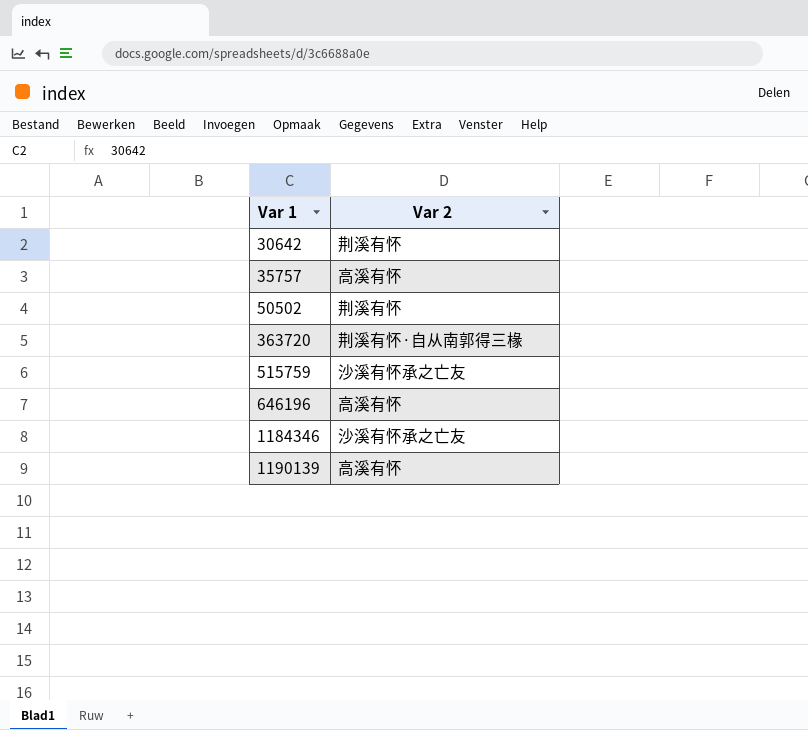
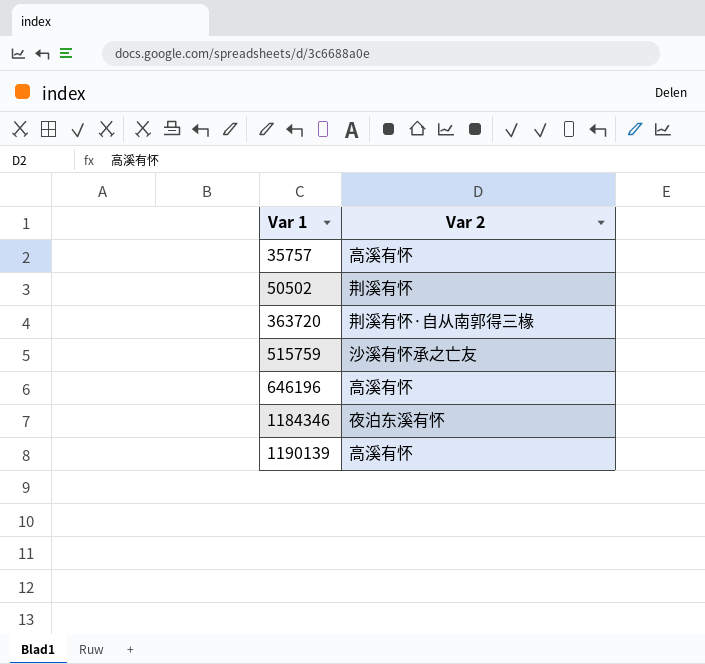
row 30642: 荆溪有怀 -> none
1184346 | Var 2: 沙溪有怀承之亡友 -> 夜泊东溪有怀

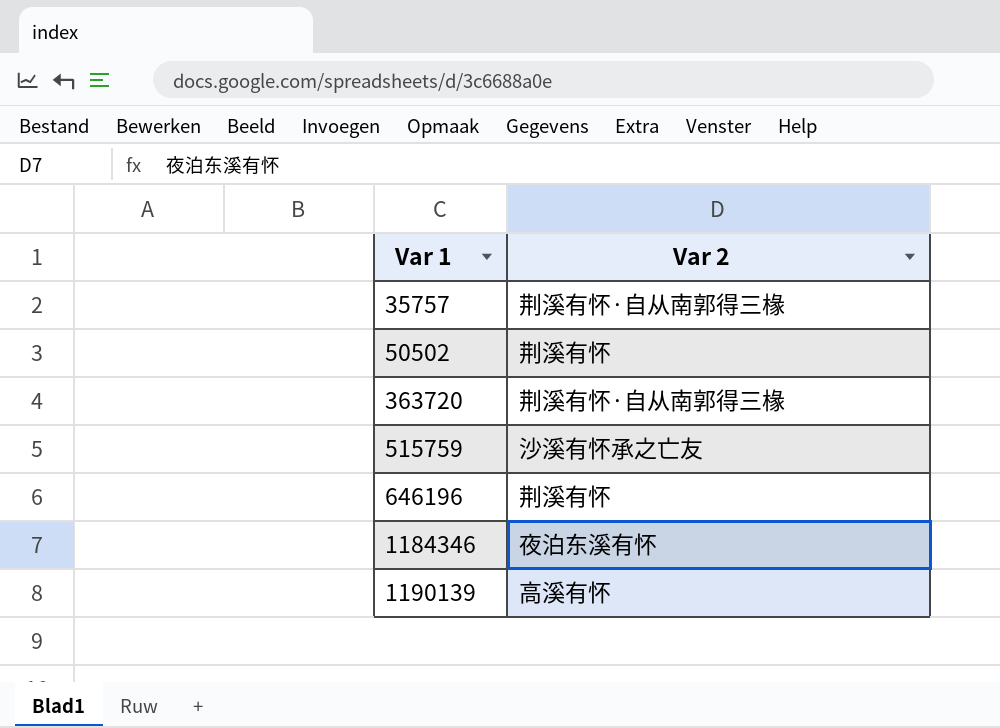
35757 | Var 2: 高溪有怀 -> 荆溪有怀·自从南郭得三椽
646196 | Var 2: 高溪有怀 -> 荆溪有怀

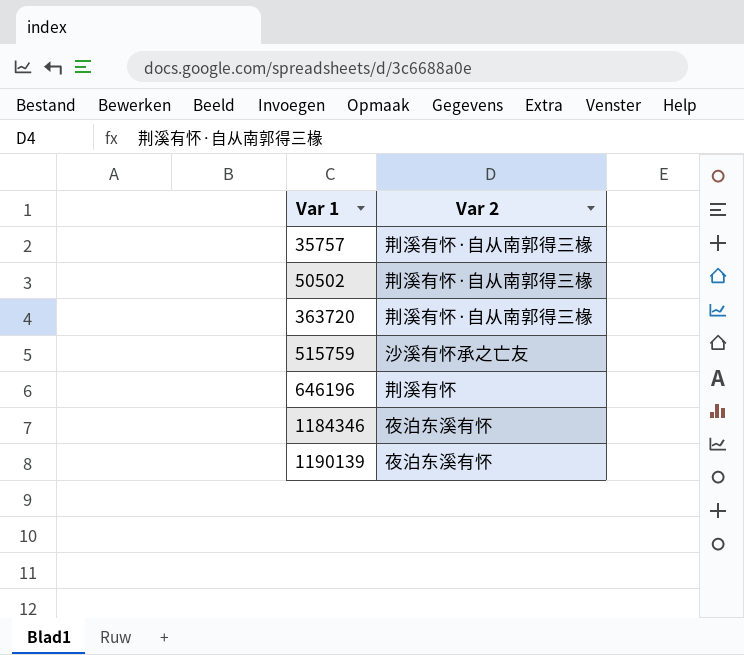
50502 | Var 2: 荆溪有怀 -> 荆溪有怀·自从南郭得三椽
1190139 | Var 2: 高溪有怀 -> 夜泊东溪有怀

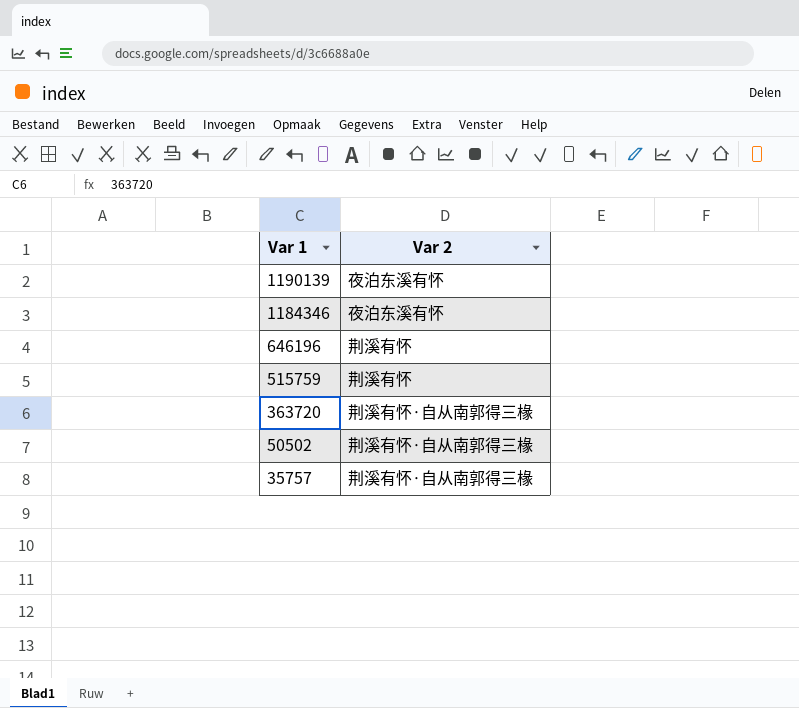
row order: Var 1 ascending -> Var 1 descending
515759 | Var 2: 沙溪有怀承之亡友 -> 荆溪有怀

